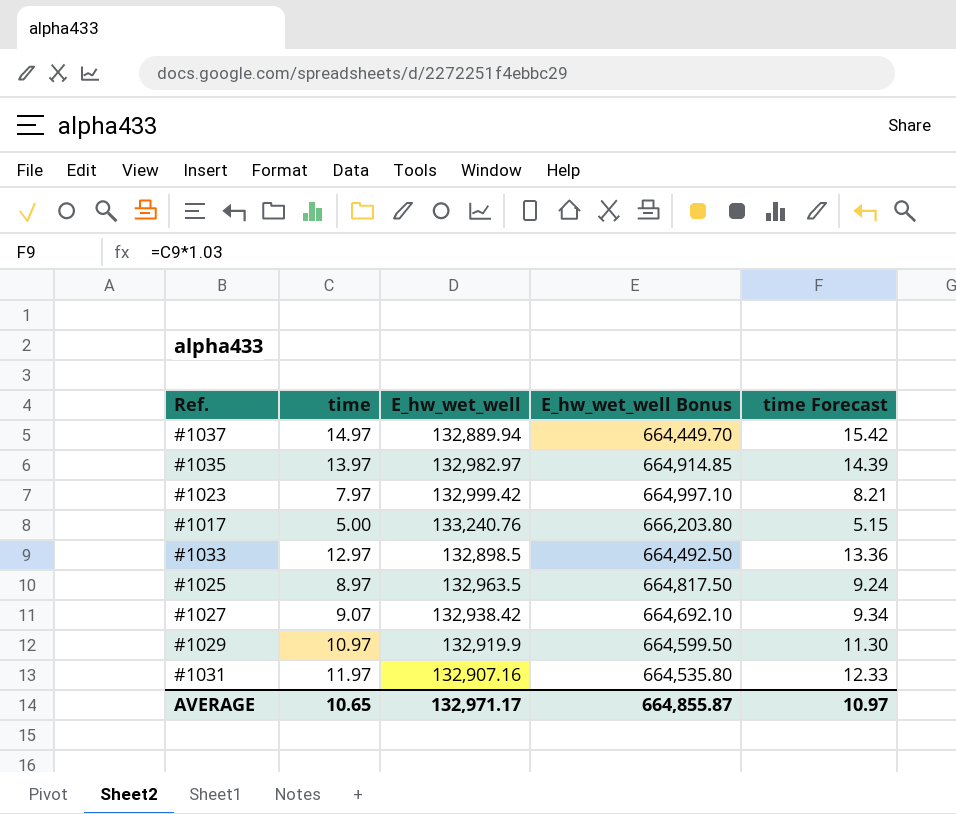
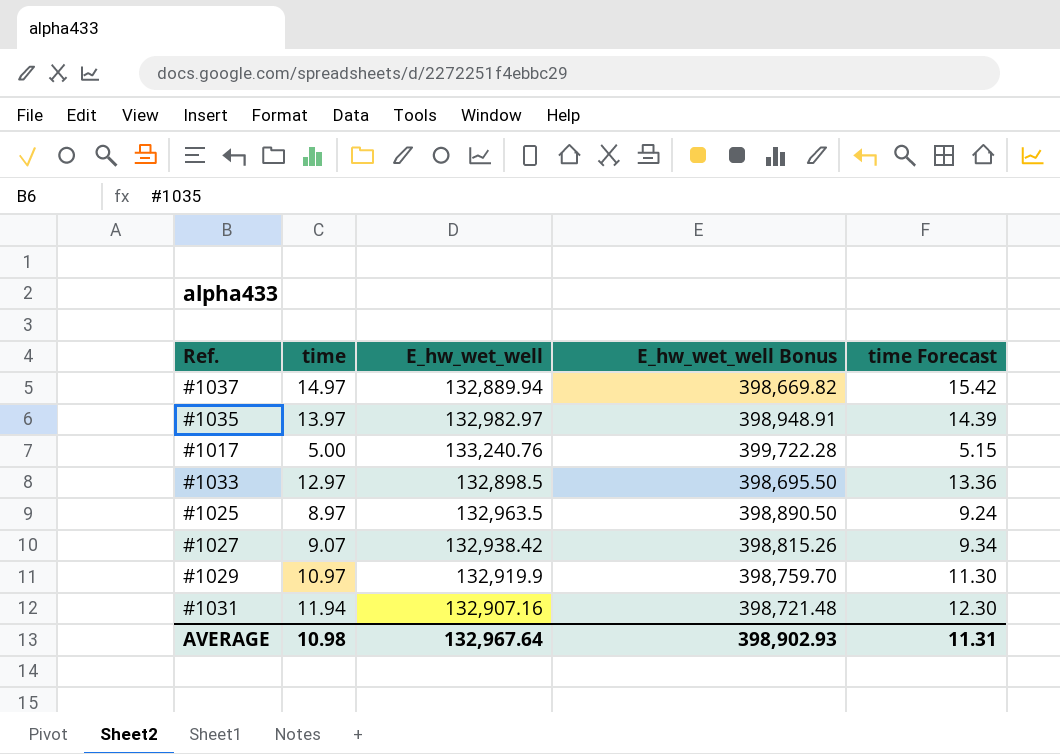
column E_hw_wet_well Bonus | formula: [E_hw_wet_well] * 5 -> [E_hw_wet_well] * 3
row #1023: 7.97 | 132,999.42 | 664,997.10 | 8.21 -> none
#1031 | time: 11.97 -> 11.94
#1031 | time Forecast: 12.33 -> 12.30
AVERAGE | time: 10.65 -> 10.98
AVERAGE | E_hw_wet_well: 132,971.17 -> 132,967.64
AVERAGE | E_hw_wet_well Bonus: 664,855.87 -> 398,902.93
AVERAGE | time Forecast: 10.97 -> 11.31

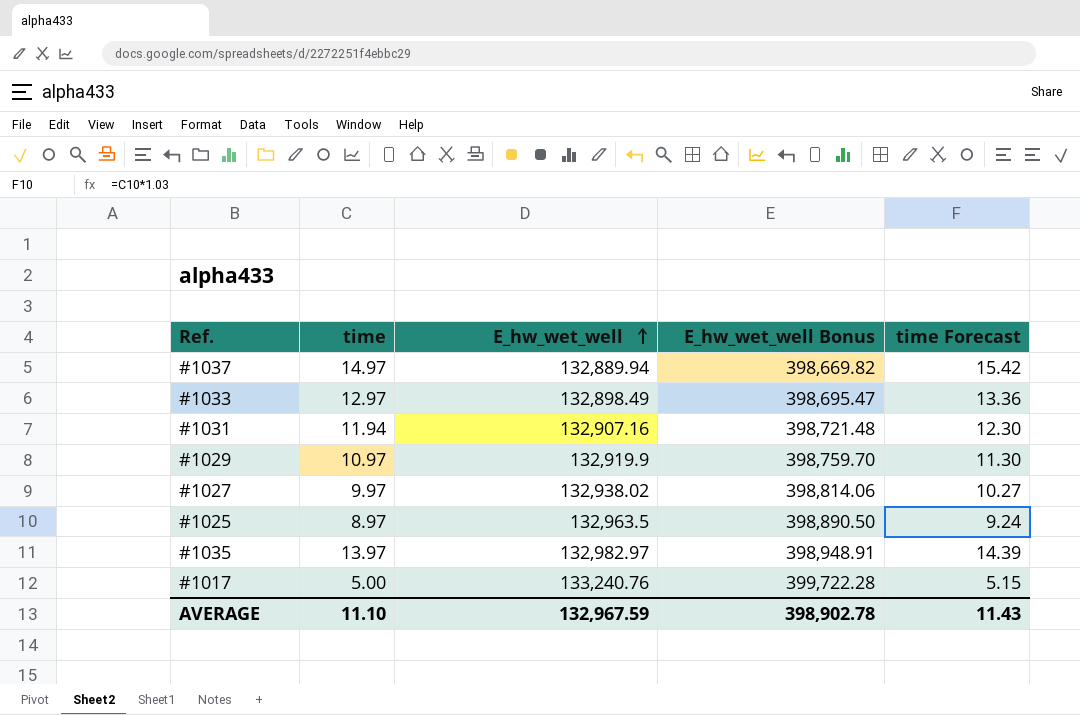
row order: none -> E_hw_wet_well ascending
#1033 | E_hw_wet_well: 132,898.5 -> 132,898.49
#1033 | E_hw_wet_well Bonus: 398,695.50 -> 398,695.47
#1027 | time: 9.07 -> 9.97
#1027 | E_hw_wet_well: 132,938.42 -> 132,938.02
#1027 | E_hw_wet_well Bonus: 398,815.26 -> 398,814.06
#1027 | time Forecast: 9.34 -> 10.27
AVERAGE | time: 10.98 -> 11.10
AVERAGE | E_hw_wet_well: 132,967.64 -> 132,967.59
AVERAGE | E_hw_wet_well Bonus: 398,902.93 -> 398,902.78
AVERAGE | time Forecast: 11.31 -> 11.43

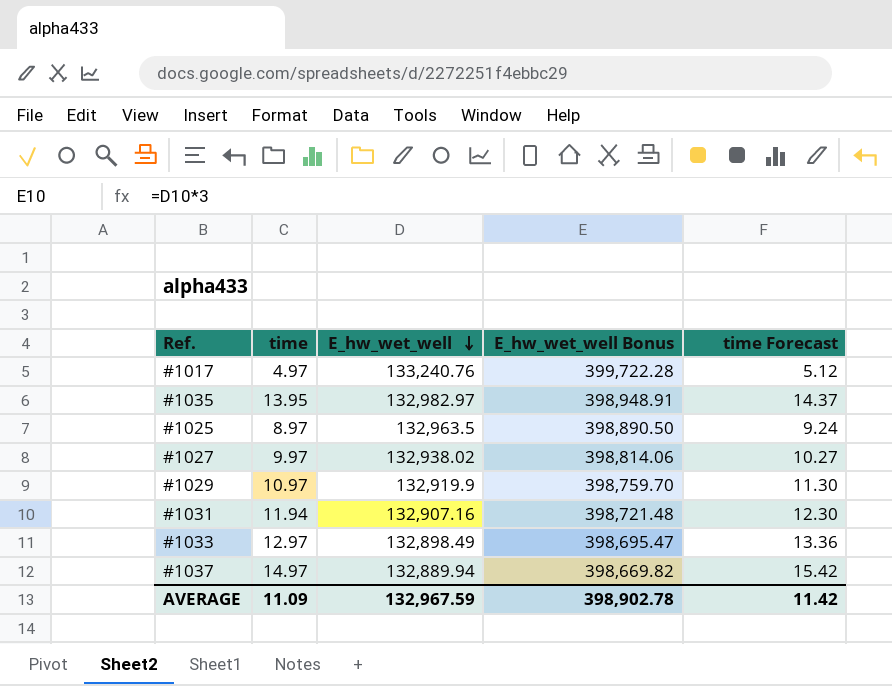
row order: E_hw_wet_well ascending -> E_hw_wet_well descending
#1017 | time: 5.00 -> 4.97
#1017 | time Forecast: 5.15 -> 5.12
#1035 | time: 13.97 -> 13.95
#1035 | time Forecast: 14.39 -> 14.37
AVERAGE | time: 11.10 -> 11.09
AVERAGE | time Forecast: 11.43 -> 11.42

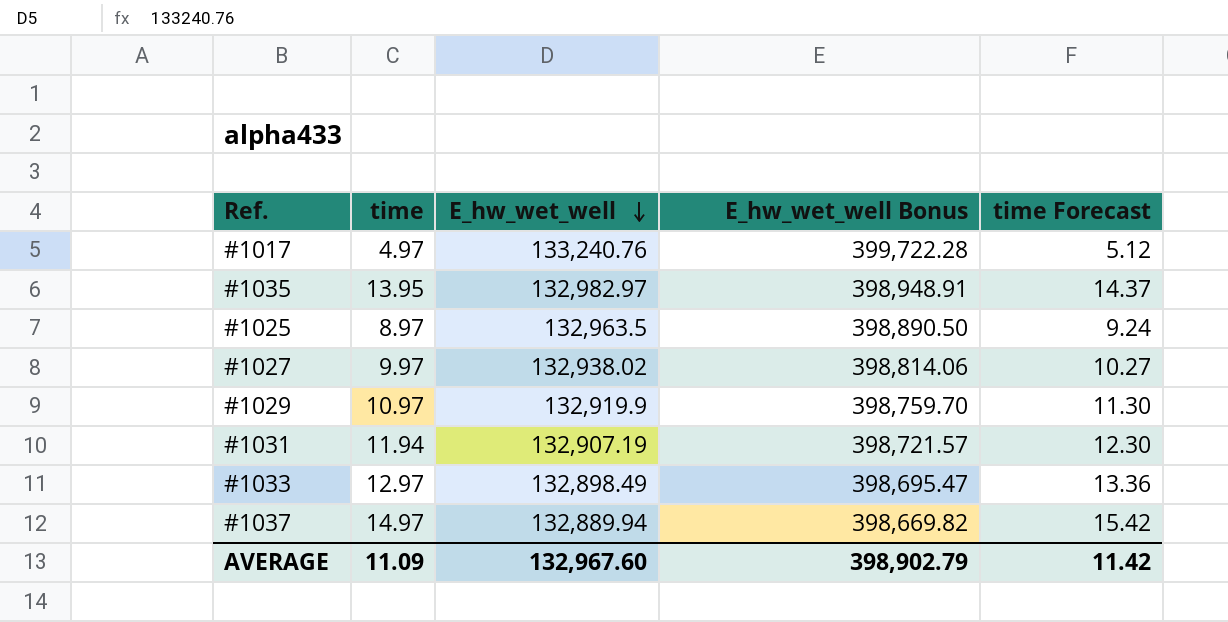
#1031 | E_hw_wet_well: 132,907.16 -> 132,907.19
#1031 | E_hw_wet_well Bonus: 398,721.48 -> 398,721.57
AVERAGE | E_hw_wet_well: 132,967.59 -> 132,967.60
AVERAGE | E_hw_wet_well Bonus: 398,902.78 -> 398,902.79

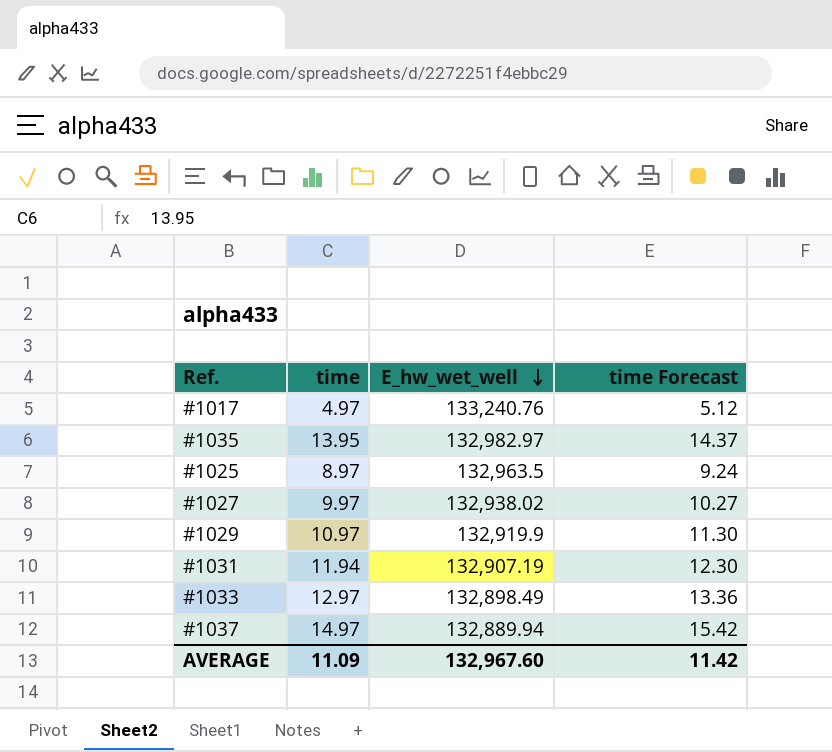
column E_hw_wet_well Bonus | formula: [E_hw_wet_well] * 3 -> none

